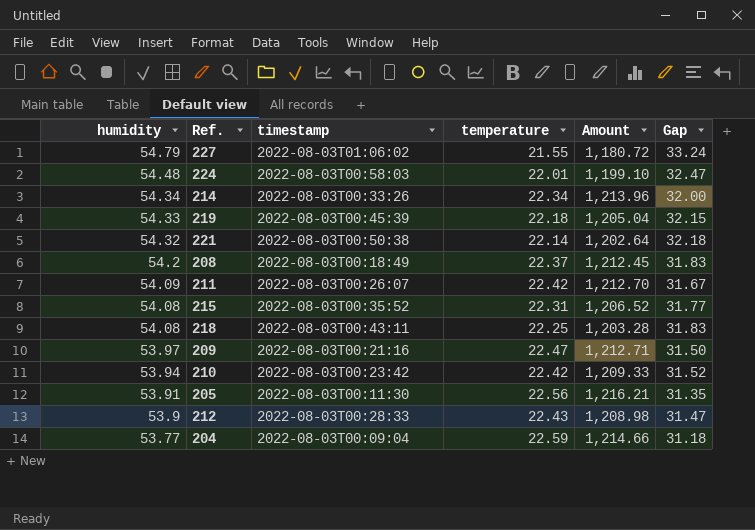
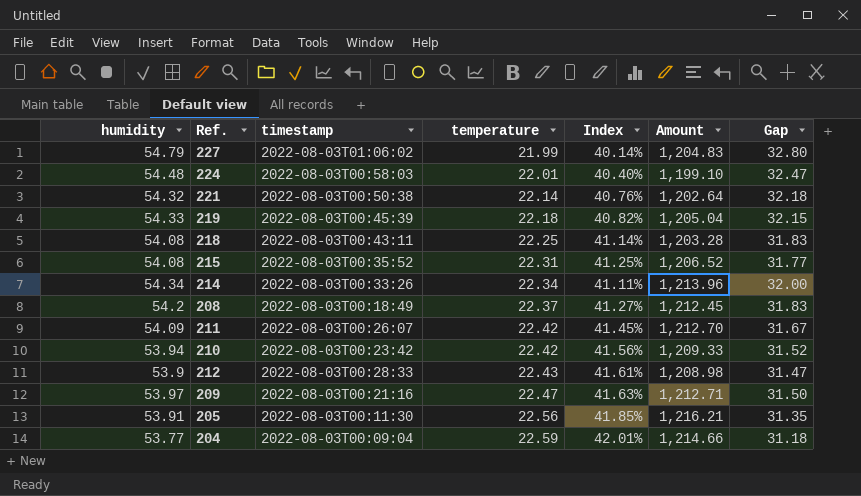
row order: humidity descending -> temperature ascending
column Index | formula: none -> [temperature] / [humidity]
227 | temperature: 21.55 -> 21.99
227 | Amount: 1,180.72 -> 1,204.83
227 | Gap: 33.24 -> 32.80

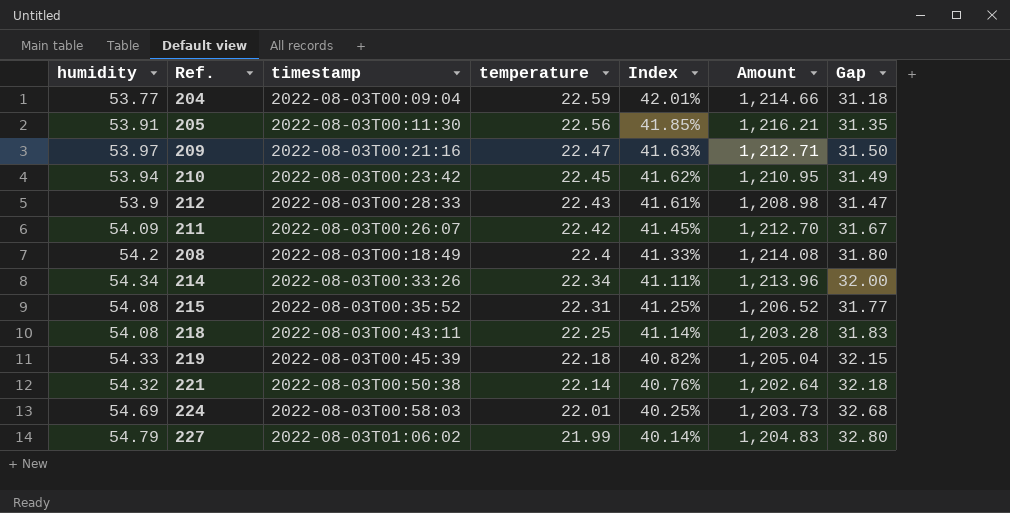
row order: temperature ascending -> temperature descending
210 | temperature: 22.42 -> 22.45
210 | Index: 41.56% -> 41.62%
210 | Amount: 1,209.33 -> 1,210.95
210 | Gap: 31.52 -> 31.49
208 | temperature: 22.37 -> 22.4
208 | Index: 41.27% -> 41.33%
208 | Amount: 1,212.45 -> 1,214.08
208 | Gap: 31.83 -> 31.80
224 | humidity: 54.48 -> 54.69
224 | Index: 40.40% -> 40.25%
224 | Amount: 1,199.10 -> 1,203.73
224 | Gap: 32.47 -> 32.68

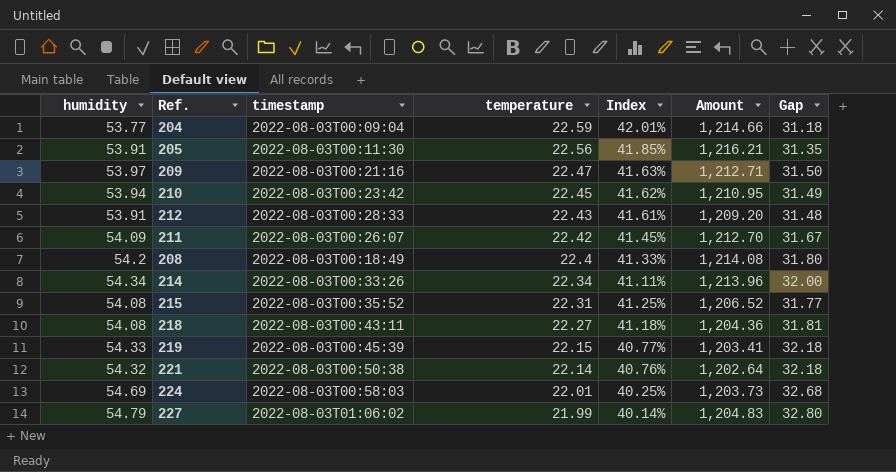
212 | humidity: 53.9 -> 53.91
212 | Amount: 1,208.98 -> 1,209.20
212 | Gap: 31.47 -> 31.48
218 | temperature: 22.25 -> 22.27
218 | Index: 41.14% -> 41.18%
218 | Amount: 1,203.28 -> 1,204.36
218 | Gap: 31.83 -> 31.81
219 | temperature: 22.18 -> 22.15
219 | Index: 40.82% -> 40.77%
219 | Amount: 1,205.04 -> 1,203.41
219 | Gap: 32.15 -> 32.18

